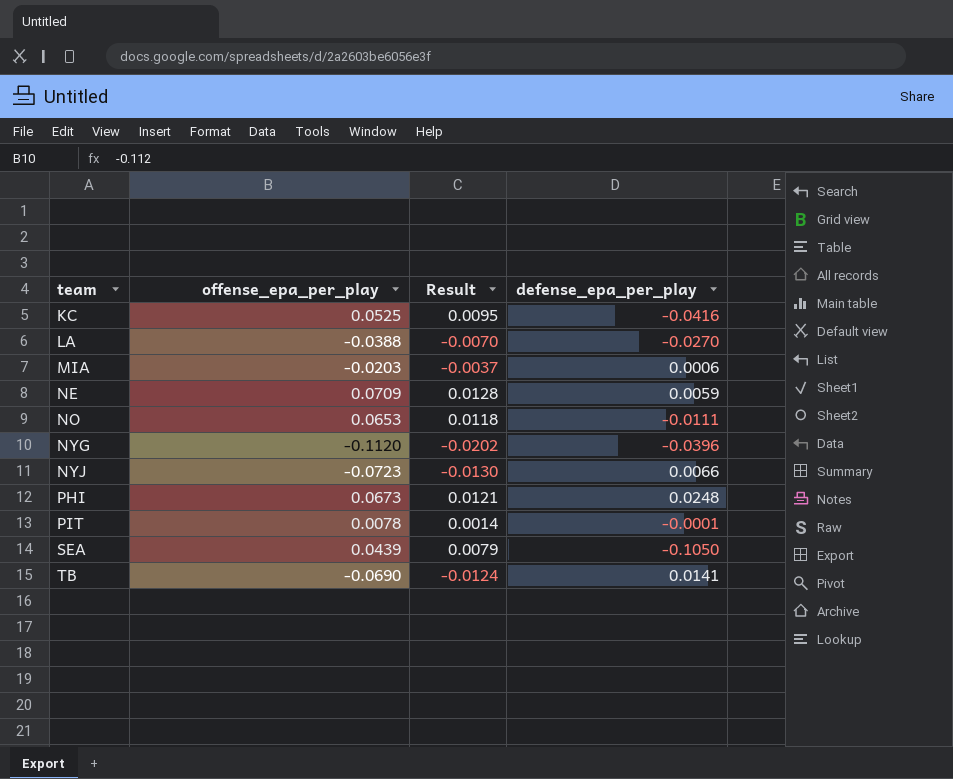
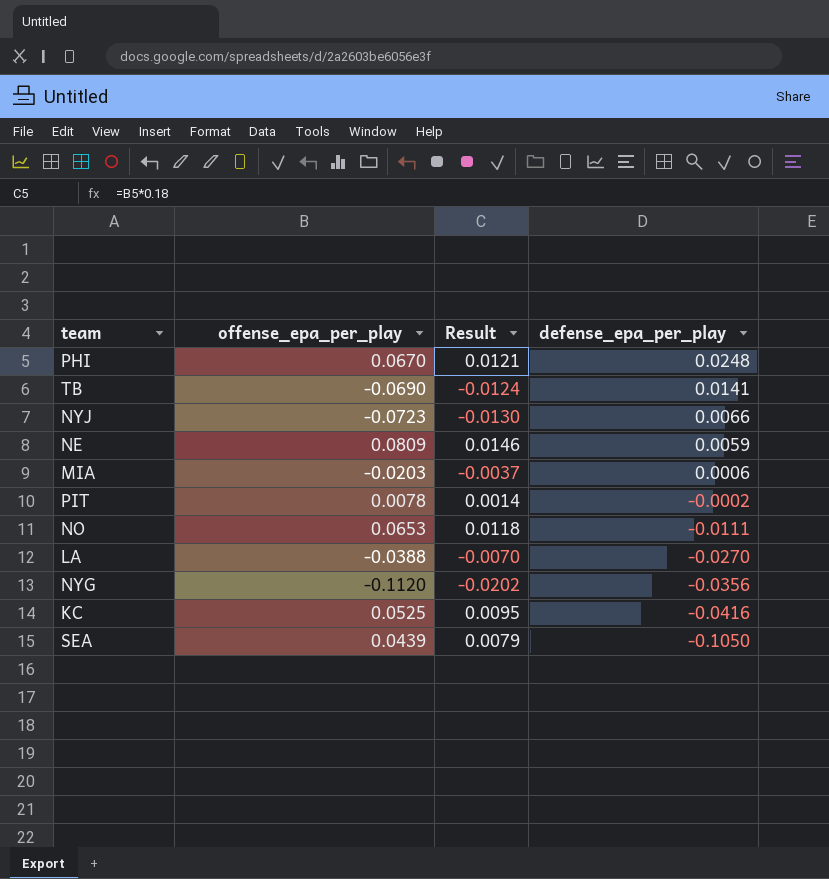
row order: team ascending -> defense_epa_per_play descending
PHI | offense_epa_per_play: 0.0673 -> 0.0670
NE | offense_epa_per_play: 0.0709 -> 0.0809
NE | Result: 0.0128 -> 0.0146
PIT | defense_epa_per_play: -0.0001 -> -0.0002
NYG | defense_epa_per_play: -0.0396 -> -0.0356

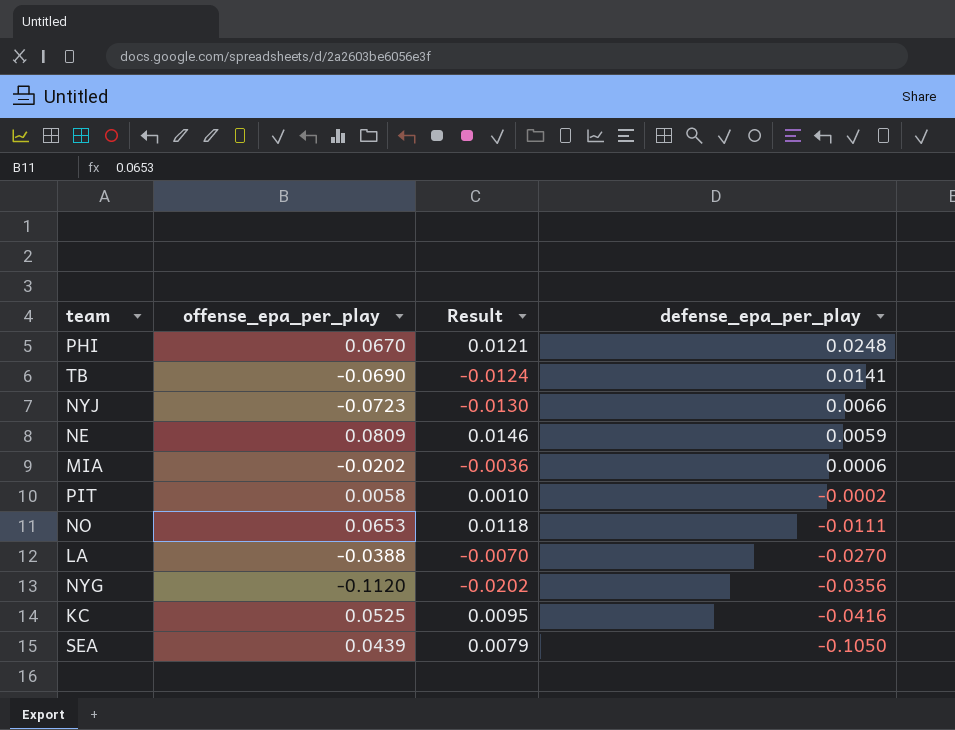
MIA | offense_epa_per_play: -0.0203 -> -0.0202
MIA | Result: -0.0037 -> -0.0036
PIT | offense_epa_per_play: 0.0078 -> 0.0058
PIT | Result: 0.0014 -> 0.0010

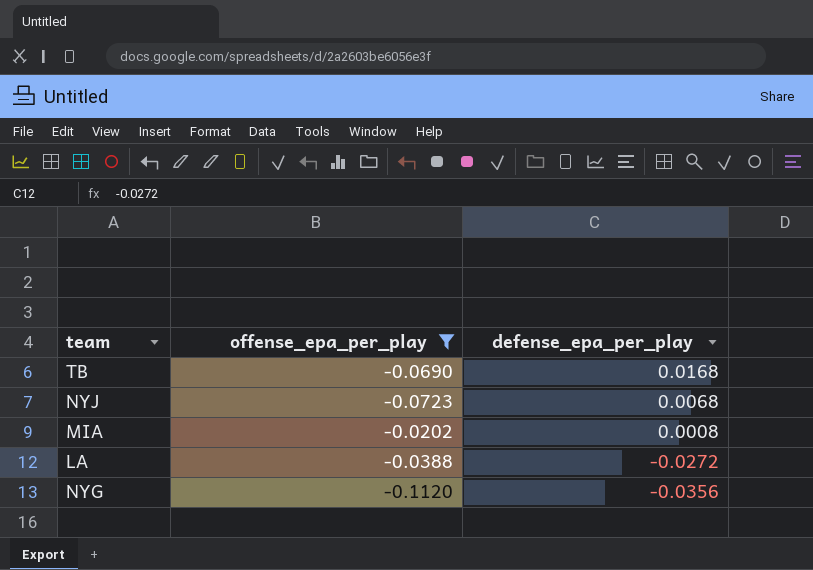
filter: none -> offense_epa_per_play <= -0.0202
column Result | formula: [offense_epa_per_play] * 0.18 -> none
TB | defense_epa_per_play: 0.0141 -> 0.0168
NYJ | defense_epa_per_play: 0.0066 -> 0.0068
MIA | defense_epa_per_play: 0.0006 -> 0.0008
LA | defense_epa_per_play: -0.0270 -> -0.0272

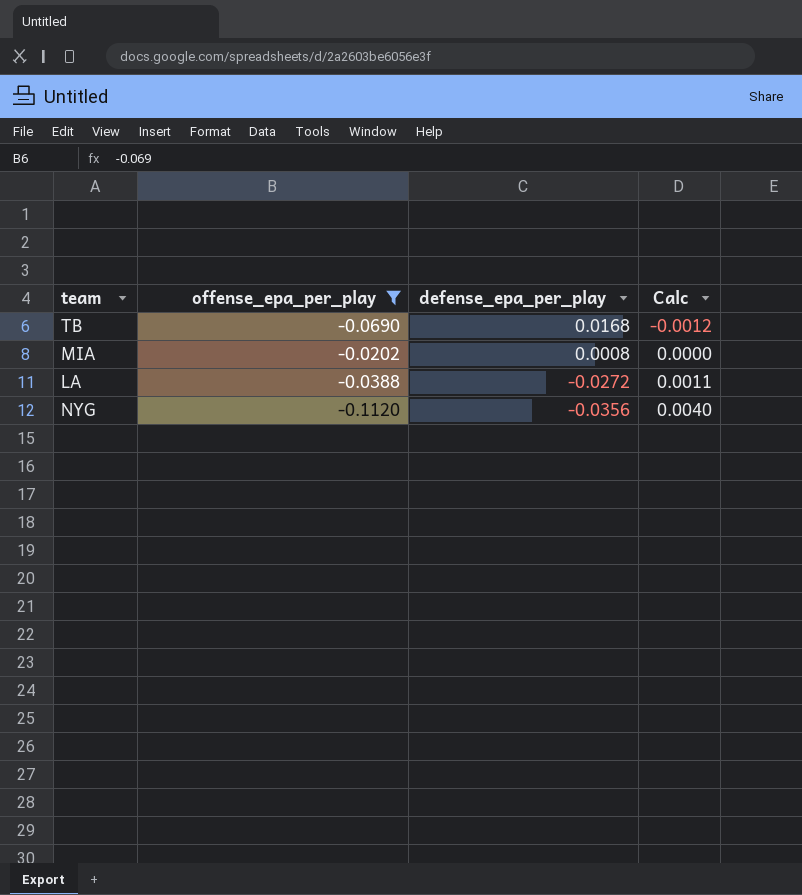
column Calc | formula: none -> [offense_epa_per_play] * [defense_epa_per_play]
row NYJ: -0.0723 | 0.0068 -> none

